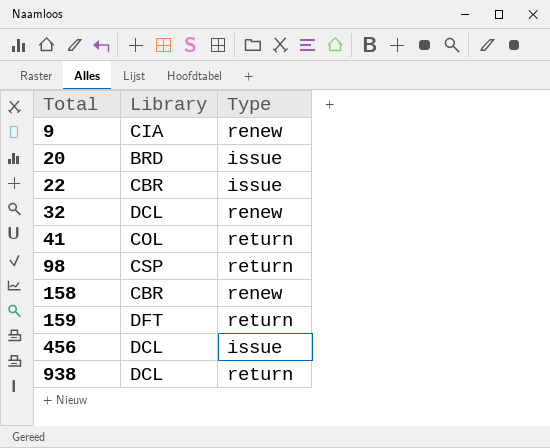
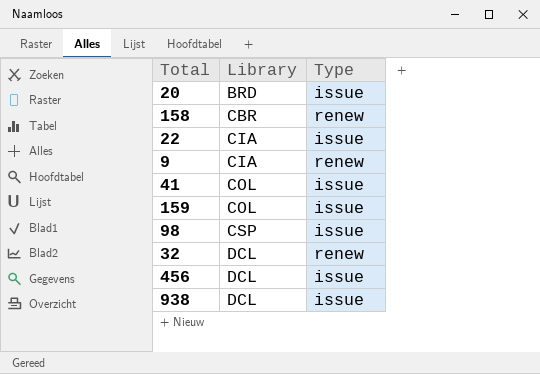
row order: Total ascending -> Library ascending
22 | Library: CBR -> CIA
41 | Type: return -> issue
159 | Library: DFT -> COL
159 | Type: return -> issue
98 | Type: return -> issue
938 | Type: return -> issue

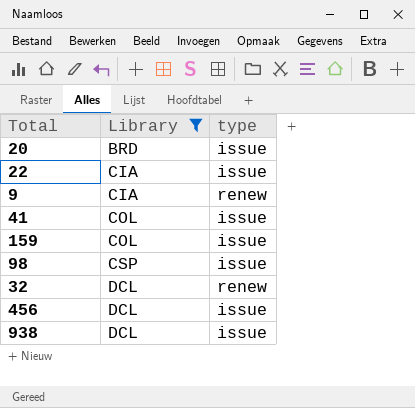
filter: none -> Library != CBR
column name: Type -> type

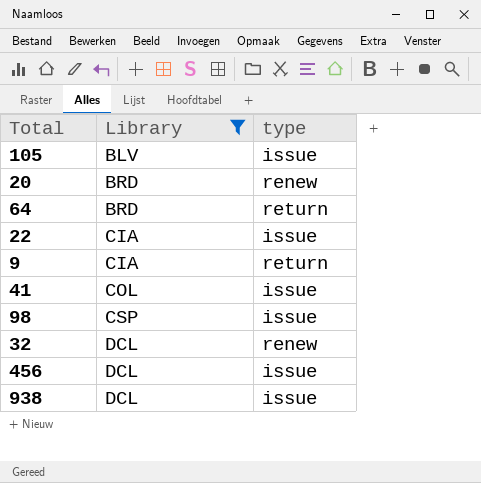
row 159: COL | issue -> none
row 105: none -> BLV | issue
20 | type: issue -> renew
row 64: none -> BRD | return
9 | type: renew -> return

